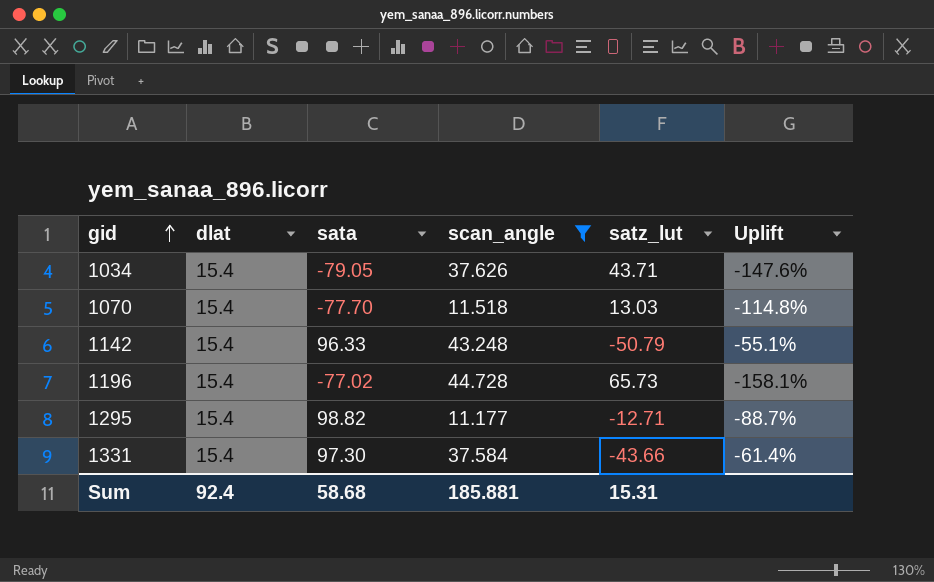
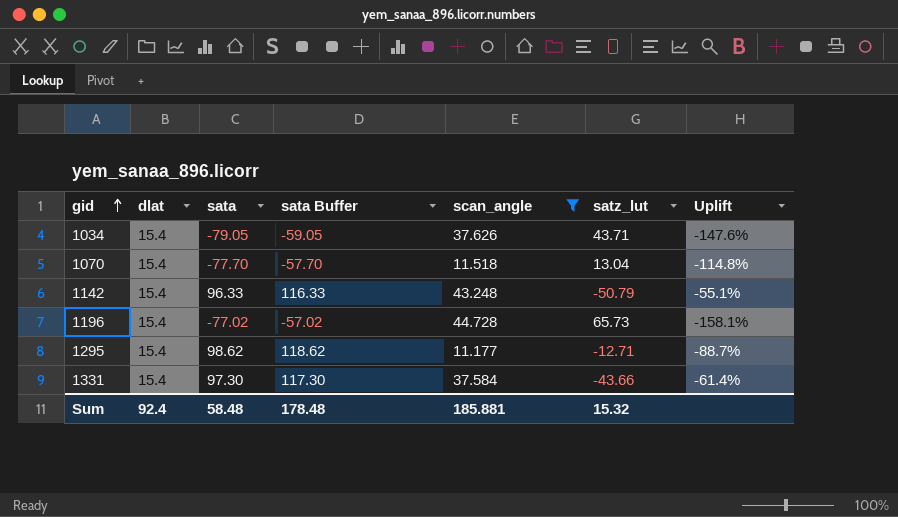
column sata Buffer | formula: none -> [sata] + 20
1070 | satz_lut: 13.03 -> 13.04
1295 | sata: 98.82 -> 98.62
Sum | sata: 58.68 -> 58.48
Sum | satz_lut: 15.31 -> 15.32

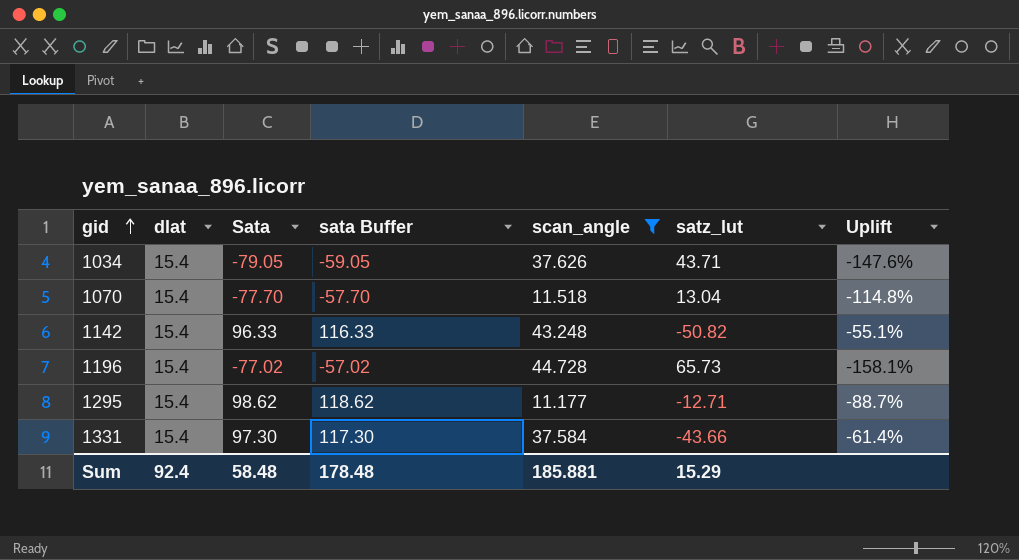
column name: sata -> Sata
1142 | satz_lut: -50.79 -> -50.82
Sum | satz_lut: 15.32 -> 15.29

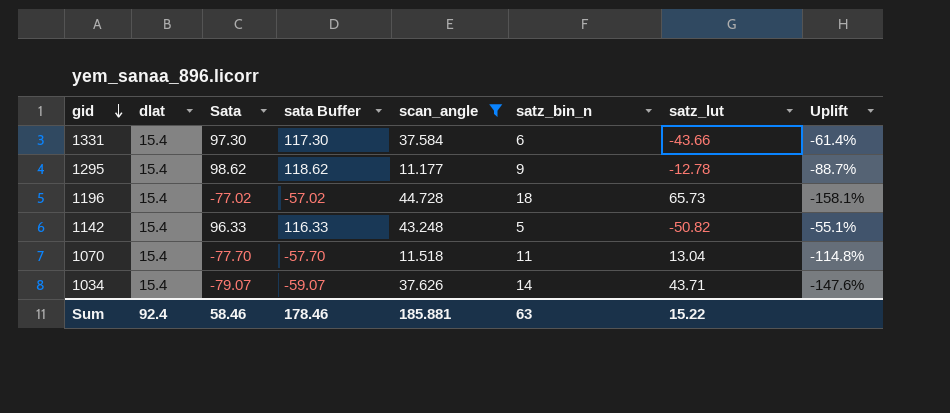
row order: gid ascending -> gid descending
column satz_bin_n | position: none -> 6
1295 | satz_lut: -12.71 -> -12.78
1034 | Sata: -79.05 -> -79.07
1034 | sata Buffer: -59.05 -> -59.07
Sum | Sata: 58.48 -> 58.46
Sum | sata Buffer: 178.48 -> 178.46
Sum | satz_lut: 15.29 -> 15.22

